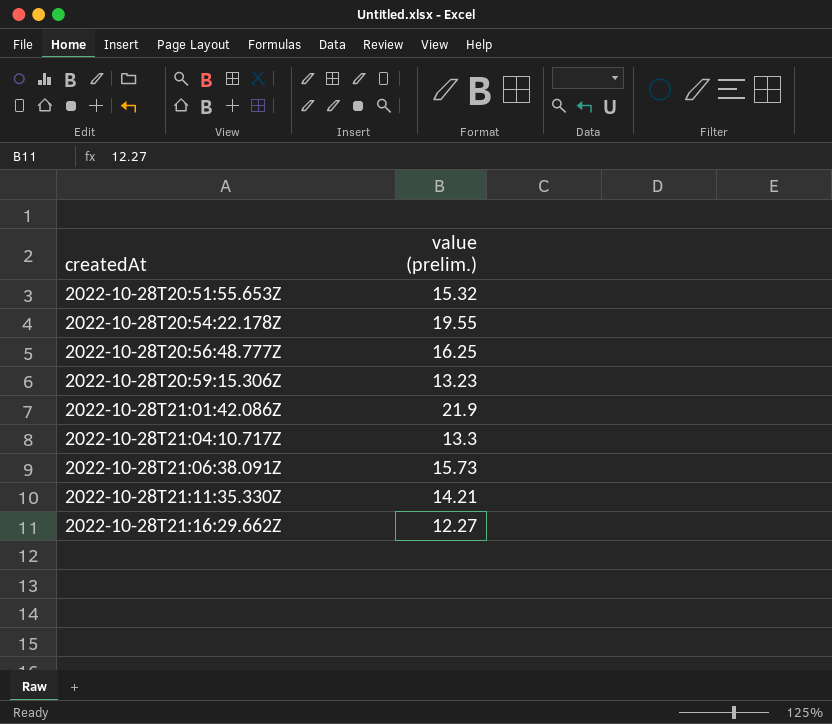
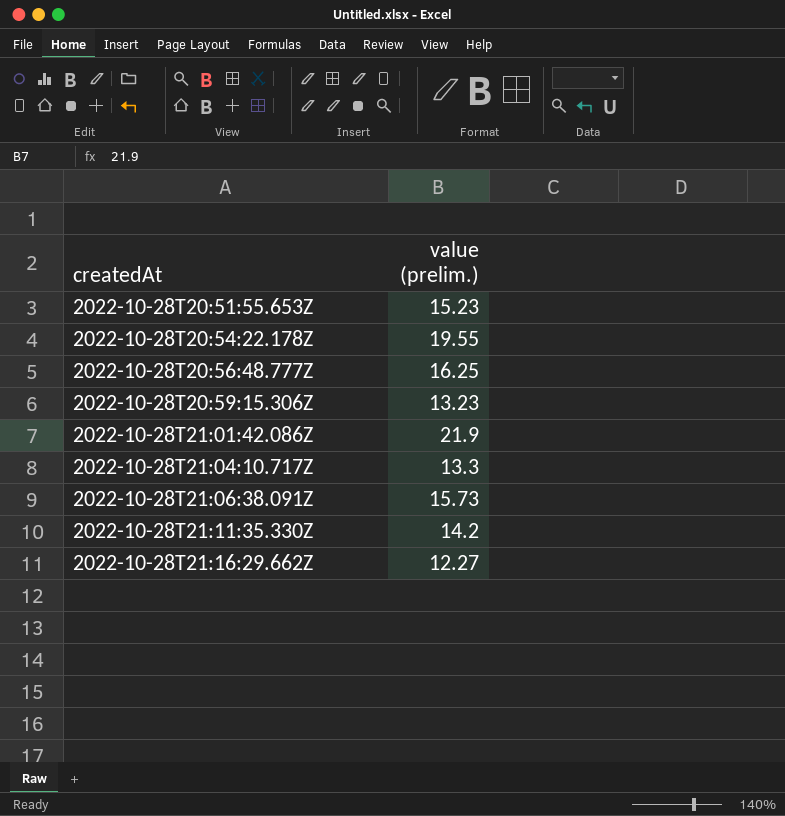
2022-10-28T20:51:55.653Z | value (prelim.): 15.32 -> 15.23
2022-10-28T21:11:35.330Z | value (prelim.): 14.21 -> 14.2

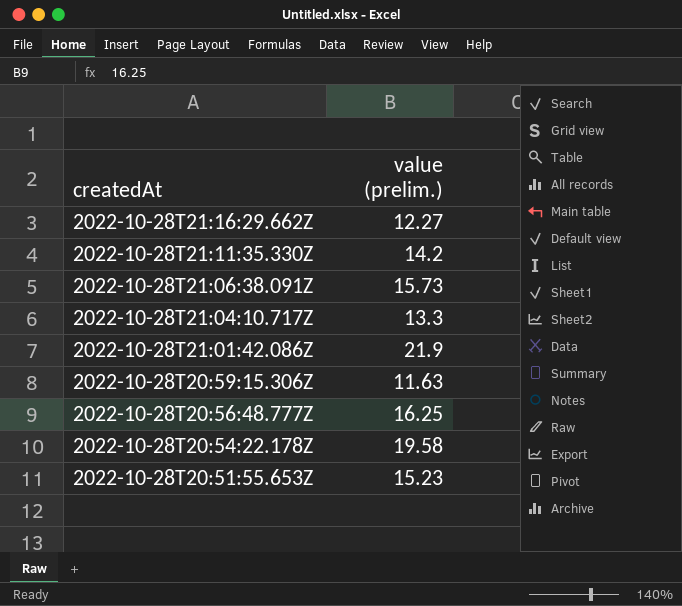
row order: createdAt ascending -> createdAt descending
2022-10-28T20:59:15.306Z | value (prelim.): 13.23 -> 11.63
2022-10-28T20:54:22.178Z | value (prelim.): 19.55 -> 19.58

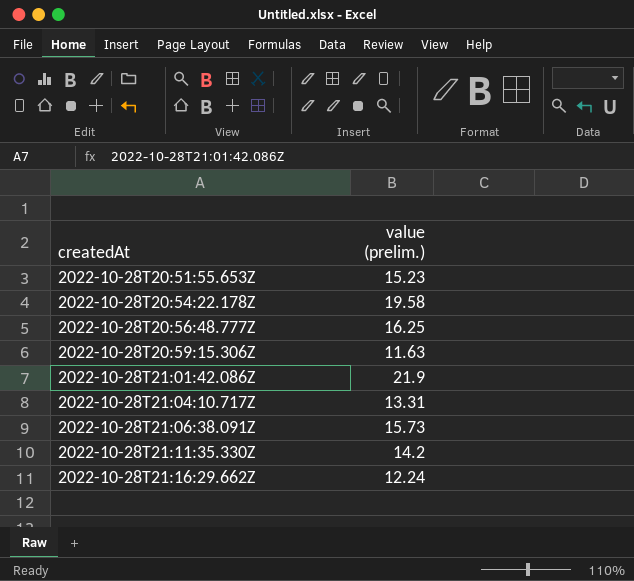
row order: createdAt descending -> createdAt ascending
2022-10-28T21:04:10.717Z | value (prelim.): 13.3 -> 13.31
2022-10-28T21:16:29.662Z | value (prelim.): 12.27 -> 12.24

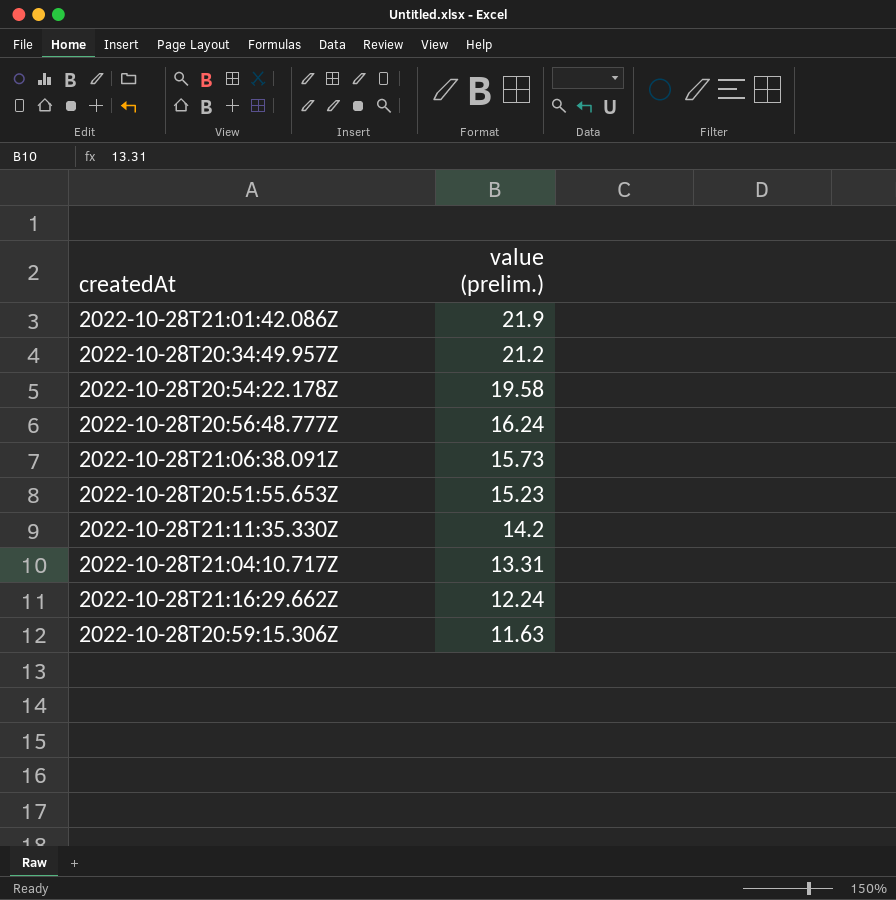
row order: createdAt ascending -> value (prelim.) descending
row 2022-10-28T20:34:49.957Z: none -> 21.2
2022-10-28T20:56:48.777Z | value (prelim.): 16.25 -> 16.24

